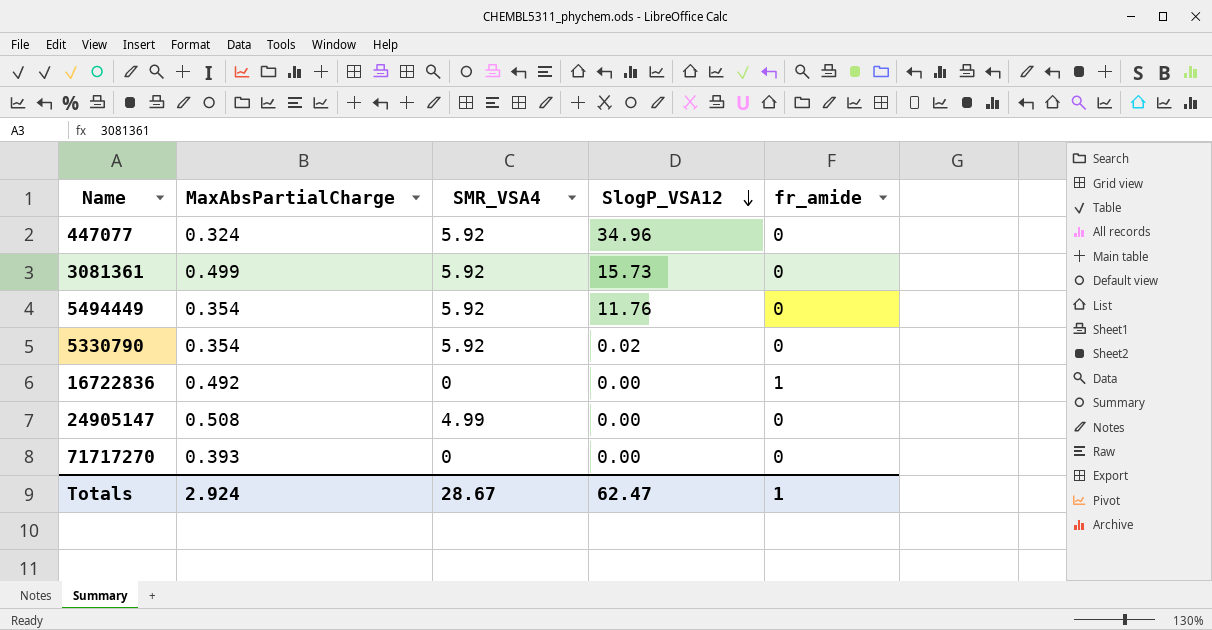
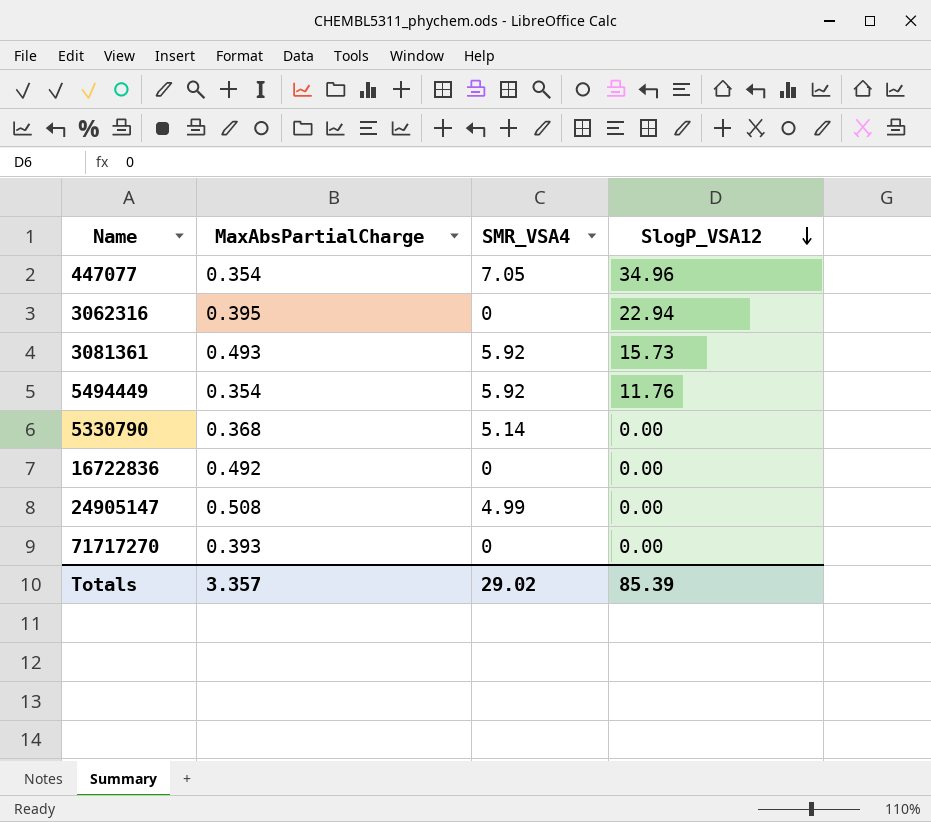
column fr_amide | position: 5 -> none
447077 | MaxAbsPartialCharge: 0.324 -> 0.354
447077 | SMR_VSA4: 5.92 -> 7.05
row 3062316: none -> 0.395 | 0 | 22.94
3081361 | MaxAbsPartialCharge: 0.499 -> 0.493
5330790 | MaxAbsPartialCharge: 0.354 -> 0.368
5330790 | SMR_VSA4: 5.92 -> 5.14
5330790 | SlogP_VSA12: 0.02 -> 0.00
Totals | MaxAbsPartialCharge: 2.924 -> 3.357
Totals | SMR_VSA4: 28.67 -> 29.02
Totals | SlogP_VSA12: 62.47 -> 85.39

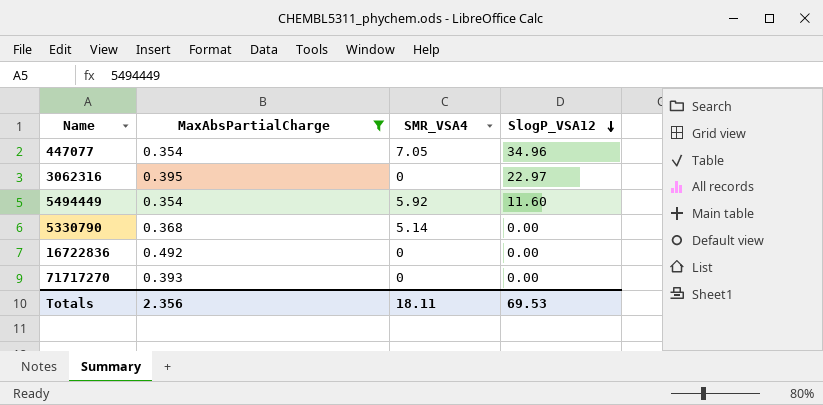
filter: none -> MaxAbsPartialCharge <= 0.492
3062316 | SlogP_VSA12: 22.94 -> 22.97
5494449 | SlogP_VSA12: 11.76 -> 11.60
Totals | MaxAbsPartialCharge: 3.357 -> 2.356
Totals | SMR_VSA4: 29.02 -> 18.11
Totals | SlogP_VSA12: 85.39 -> 69.53

